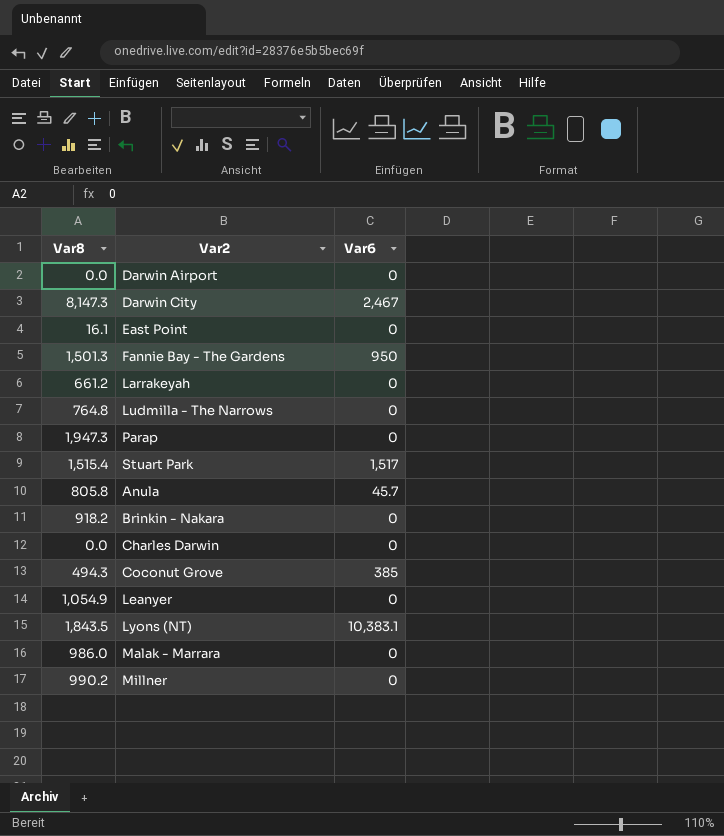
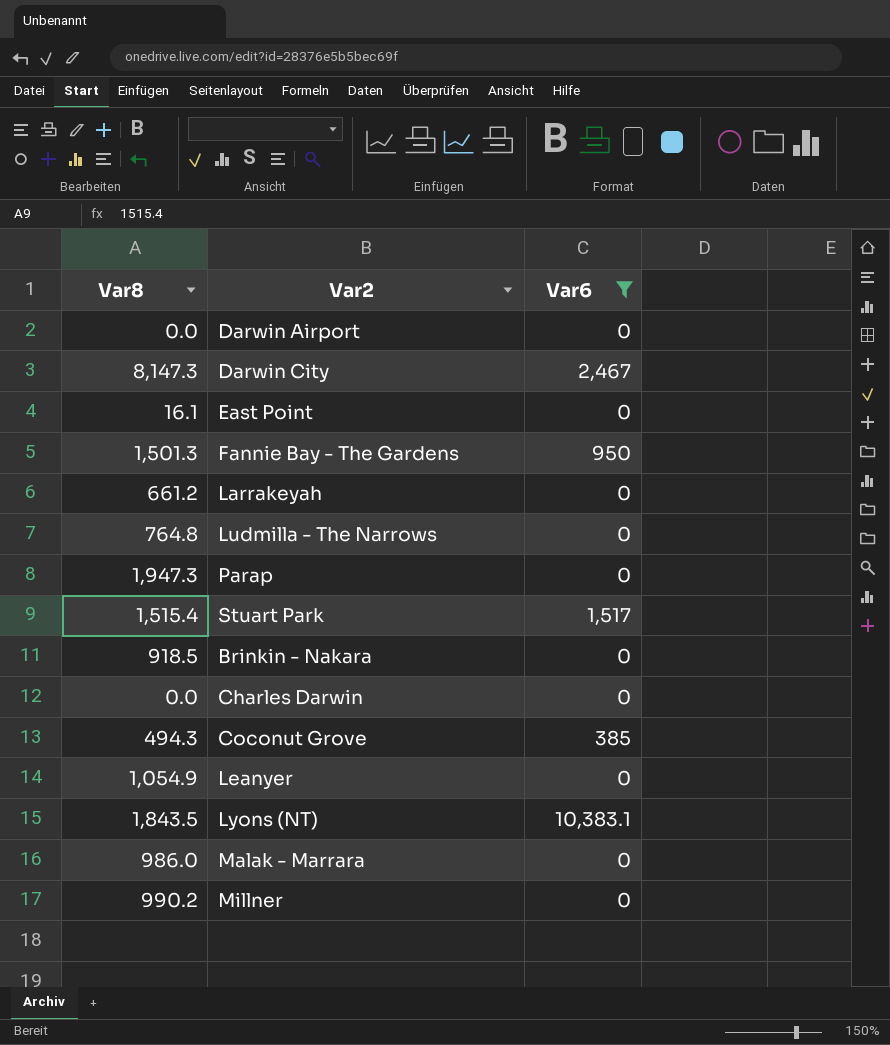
filter: none -> Var6 != 45.7
Brinkin - Nakara | Var8: 918.2 -> 918.5

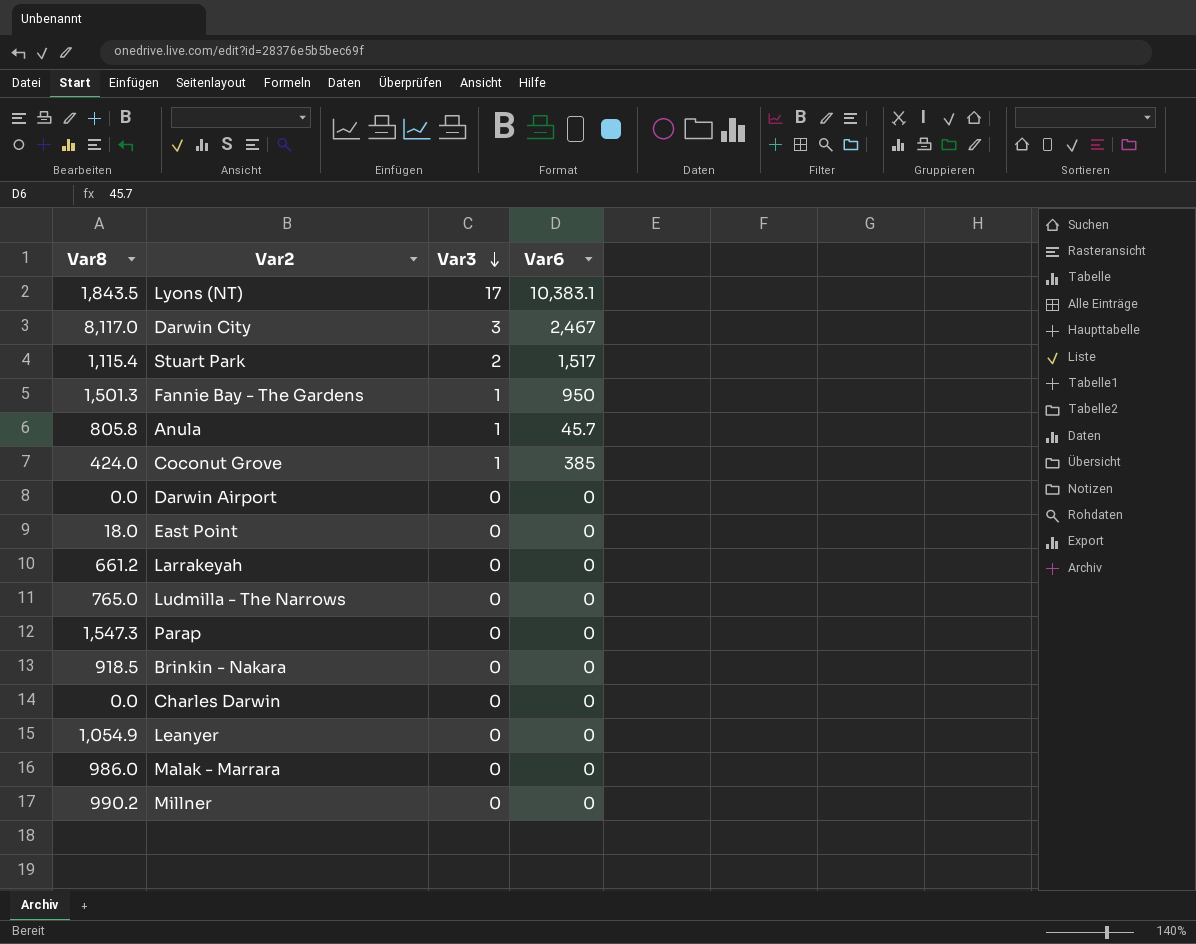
filter: Var6 != 45.7 -> none
row order: none -> Var3 descending
column Var3 | position: none -> 3
Darwin City | Var8: 8,147.3 -> 8,117.0
Stuart Park | Var8: 1,515.4 -> 1,115.4
Coconut Grove | Var8: 494.3 -> 424.0
East Point | Var8: 16.1 -> 18.0
Ludmilla - The Narrows | Var8: 764.8 -> 765.0
Parap | Var8: 1,947.3 -> 1,547.3

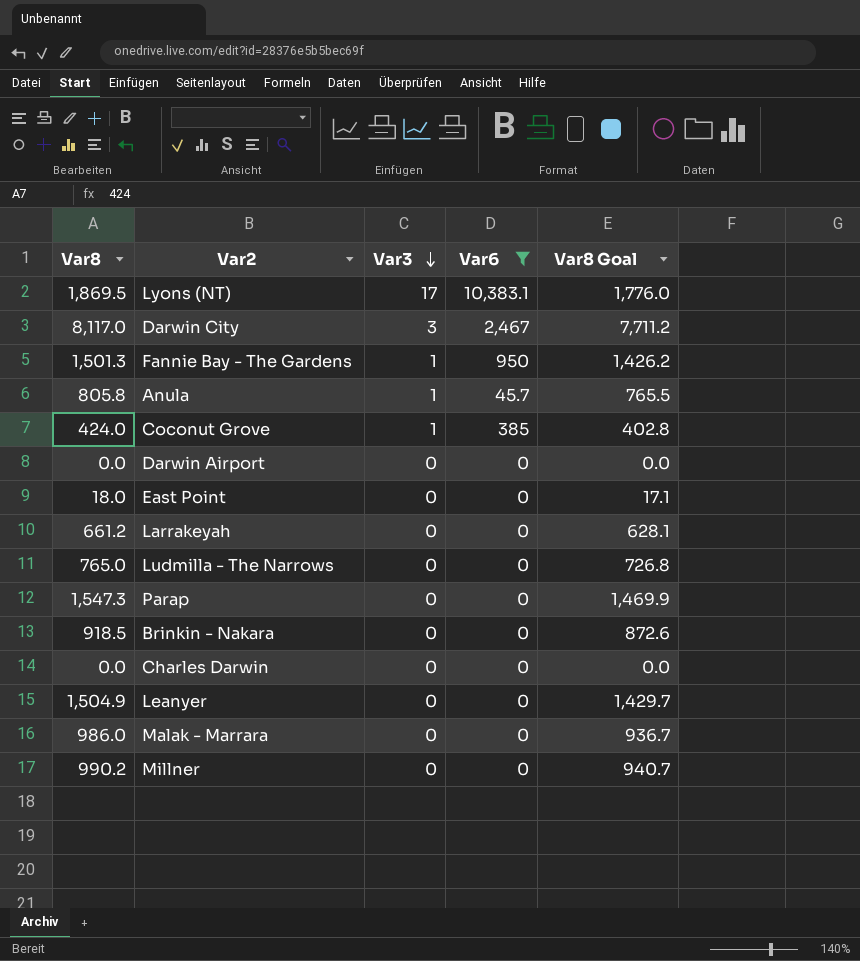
filter: none -> Var6 != 1,517
column Var8 Goal | formula: none -> [Var8] * 0.95
Lyons (NT) | Var8: 1,843.5 -> 1,869.5
Leanyer | Var8: 1,054.9 -> 1,504.9

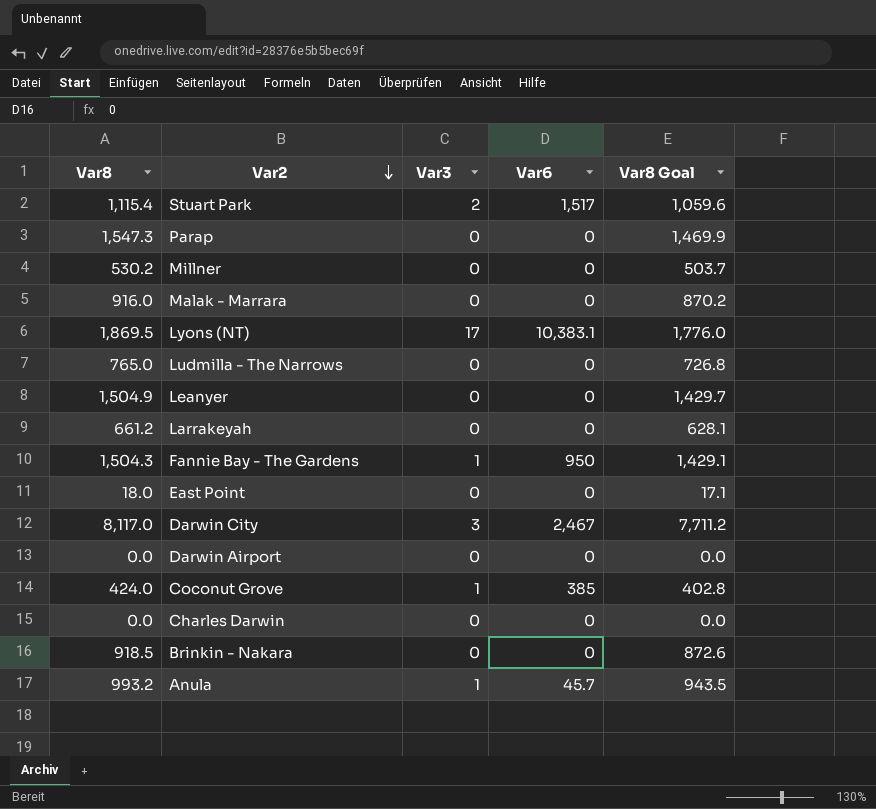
filter: Var6 != 1,517 -> none
row order: Var3 descending -> Var2 descending
Millner | Var8: 990.2 -> 530.2
Millner | Var8 Goal: 940.7 -> 503.7
Malak - Marrara | Var8: 986.0 -> 916.0
Malak - Marrara | Var8 Goal: 936.7 -> 870.2
Fannie Bay - The Gardens | Var8: 1,501.3 -> 1,504.3
Fannie Bay - The Gardens | Var8 Goal: 1,426.2 -> 1,429.1
Anula | Var8: 805.8 -> 993.2
Anula | Var8 Goal: 765.5 -> 943.5

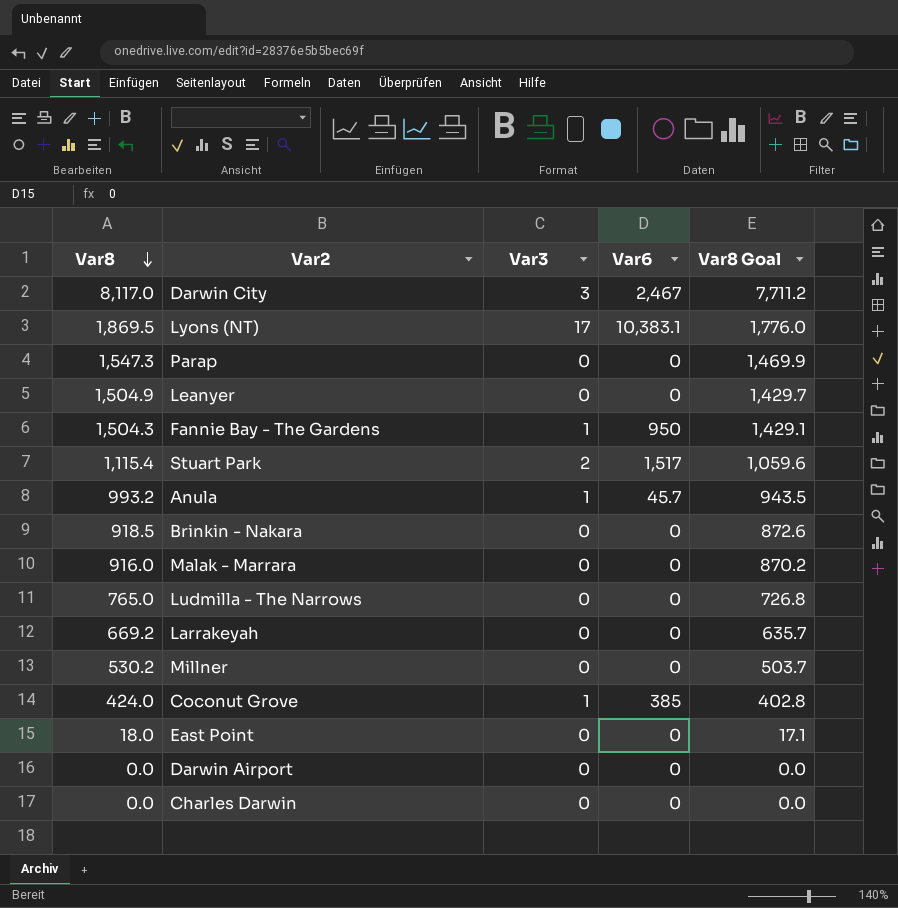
row order: Var2 descending -> Var8 descending
Larrakeyah | Var8: 661.2 -> 669.2
Larrakeyah | Var8 Goal: 628.1 -> 635.7

